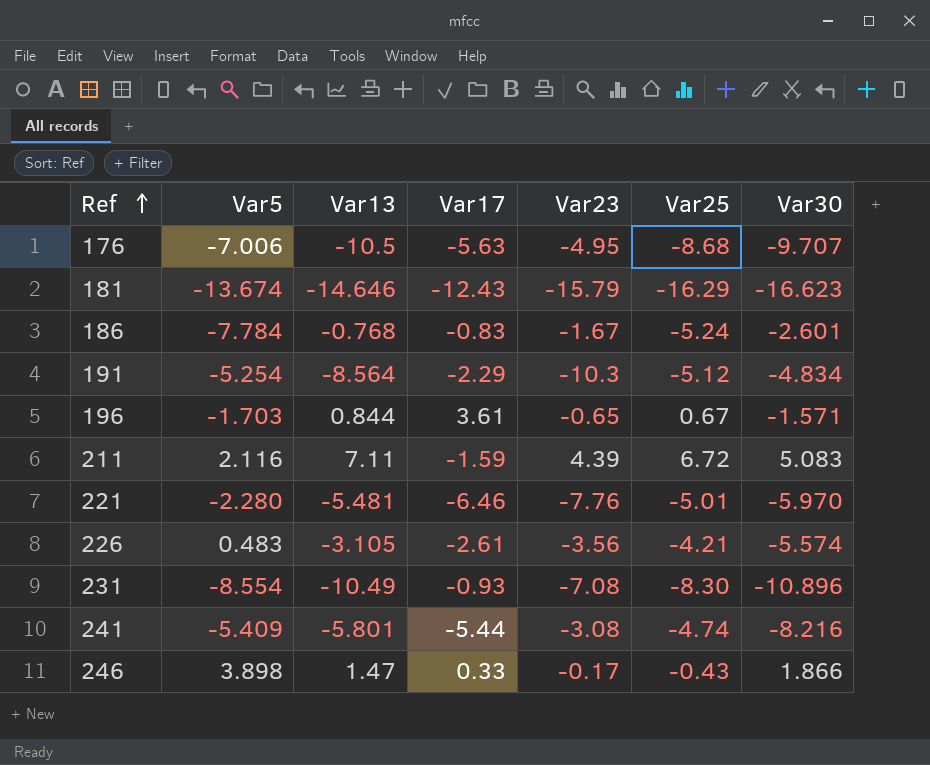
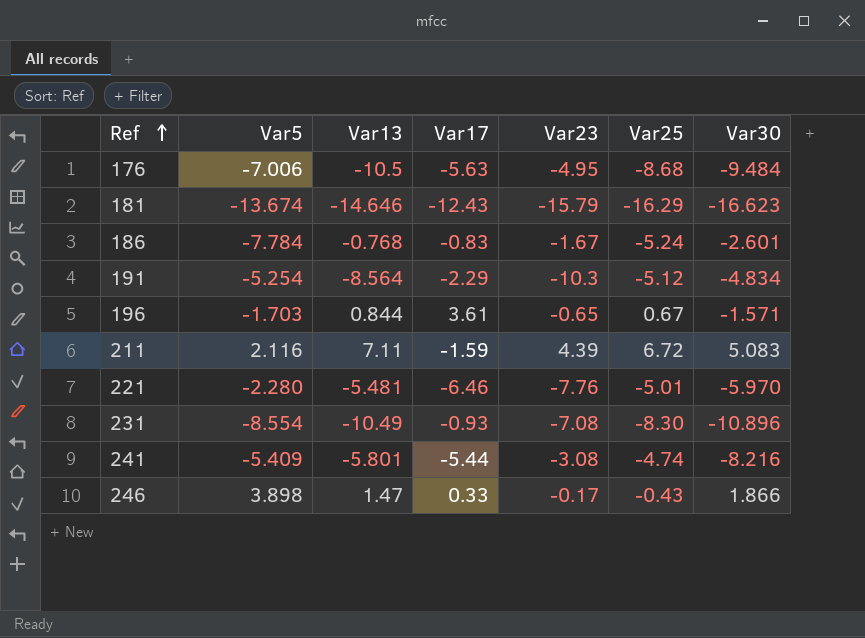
row 226: 0.483 | -3.105 | -2.61 | -3.56 | -4.21 | -5.574 -> none
176 | Var30: -9.707 -> -9.484

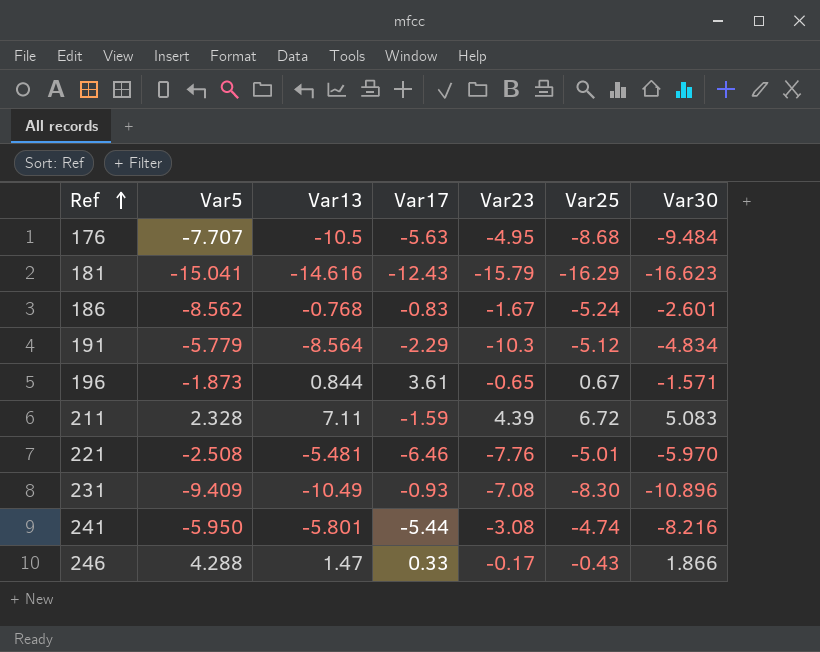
176 | Var5: -7.006 -> -7.707
181 | Var5: -13.674 -> -15.041
181 | Var13: -14.646 -> -14.616
186 | Var5: -7.784 -> -8.562
191 | Var5: -5.254 -> -5.779
196 | Var5: -1.703 -> -1.873
211 | Var5: 2.116 -> 2.328
221 | Var5: -2.280 -> -2.508
231 | Var5: -8.554 -> -9.409
241 | Var5: -5.409 -> -5.950
246 | Var5: 3.898 -> 4.288

